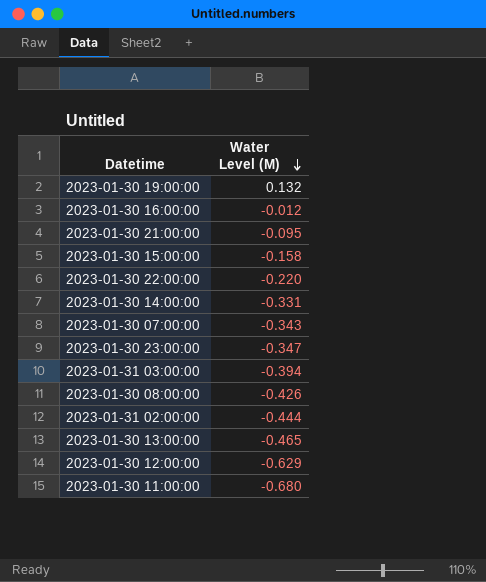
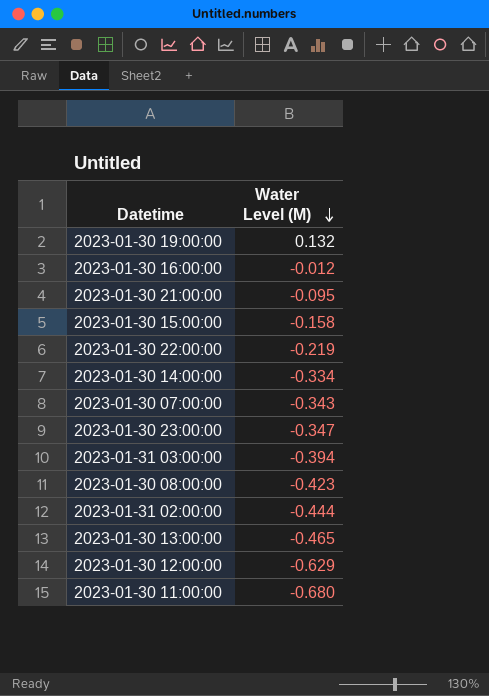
2023-01-30 22:00:00 | Water Level (M): -0.220 -> -0.219
2023-01-30 14:00:00 | Water Level (M): -0.331 -> -0.334
2023-01-30 08:00:00 | Water Level (M): -0.426 -> -0.423

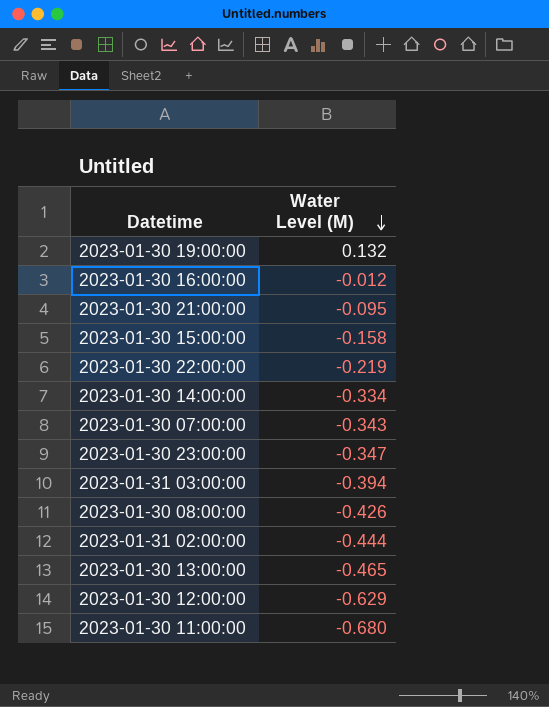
2023-01-30 08:00:00 | Water Level (M): -0.423 -> -0.426

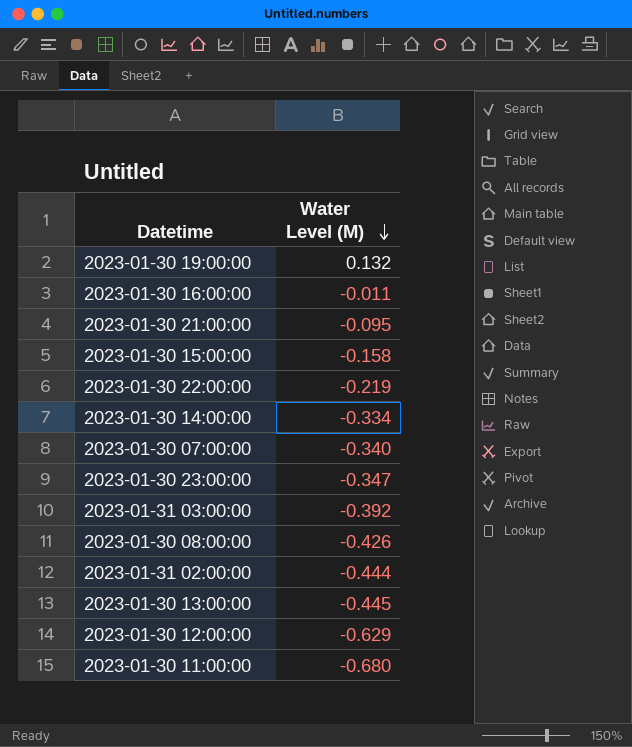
2023-01-30 16:00:00 | Water Level (M): -0.012 -> -0.011
2023-01-30 07:00:00 | Water Level (M): -0.343 -> -0.340
2023-01-31 03:00:00 | Water Level (M): -0.394 -> -0.392
2023-01-30 13:00:00 | Water Level (M): -0.465 -> -0.445

